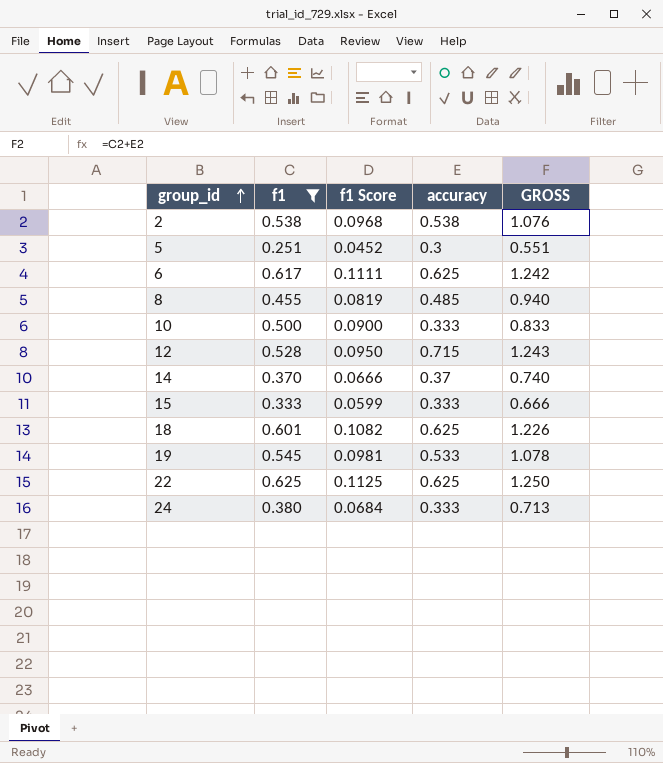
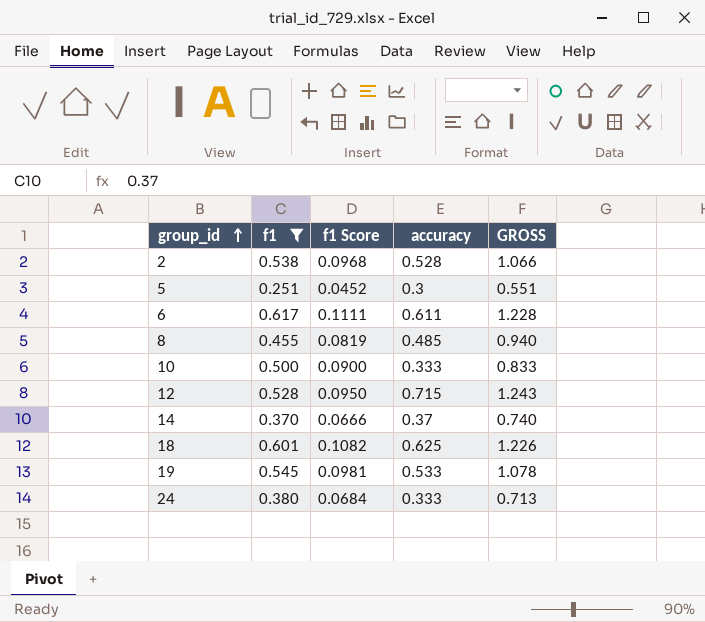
row 15: 0.333 | 0.0599 | 0.333 | 0.666 -> none
row 22: 0.625 | 0.1125 | 0.625 | 1.250 -> none
2 | accuracy: 0.538 -> 0.528
2 | GROSS: 1.076 -> 1.066
6 | accuracy: 0.625 -> 0.611
6 | GROSS: 1.242 -> 1.228

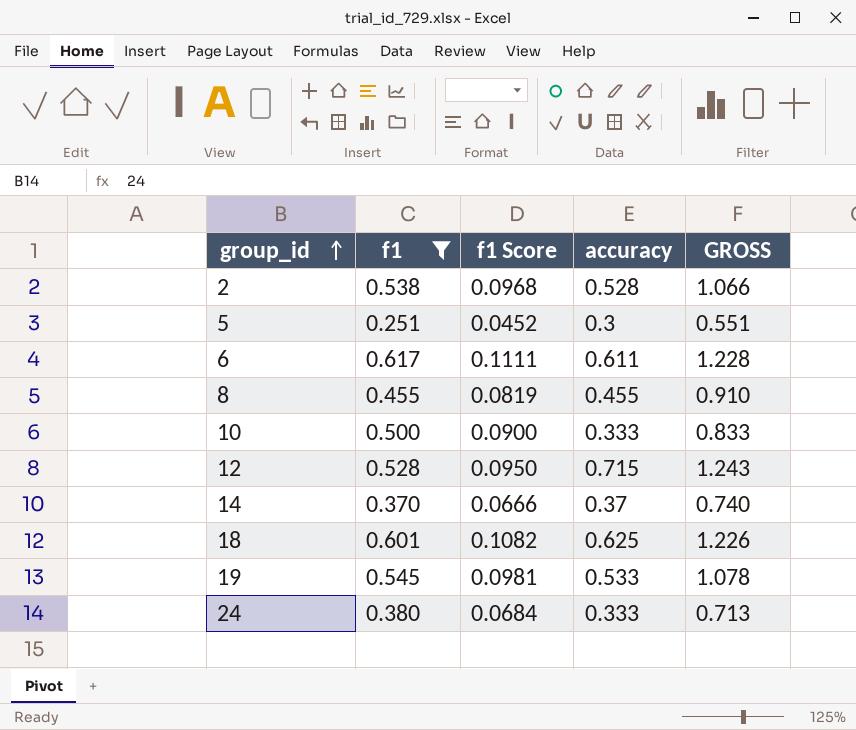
8 | accuracy: 0.485 -> 0.455
8 | GROSS: 0.940 -> 0.910

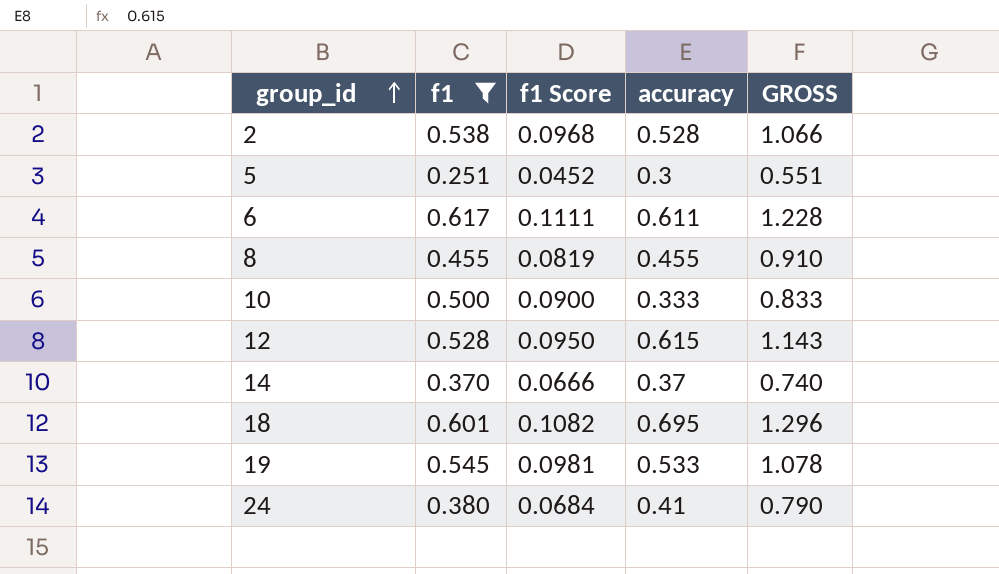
12 | accuracy: 0.715 -> 0.615
12 | GROSS: 1.243 -> 1.143
18 | accuracy: 0.625 -> 0.695
18 | GROSS: 1.226 -> 1.296
24 | accuracy: 0.333 -> 0.41
24 | GROSS: 0.713 -> 0.790

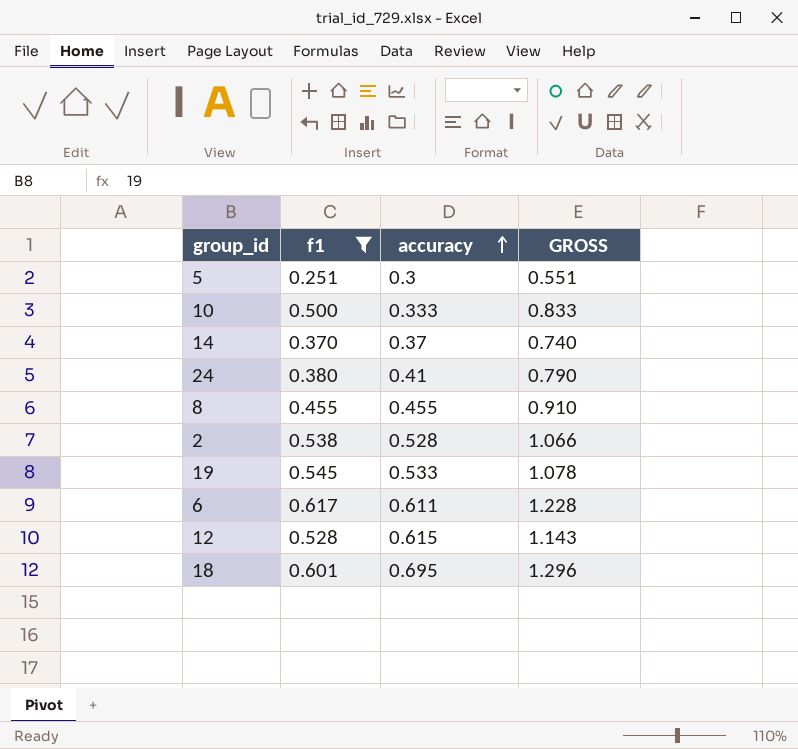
row order: group_id ascending -> accuracy ascending
column f1 Score | formula: [f1] * 0.18 -> none

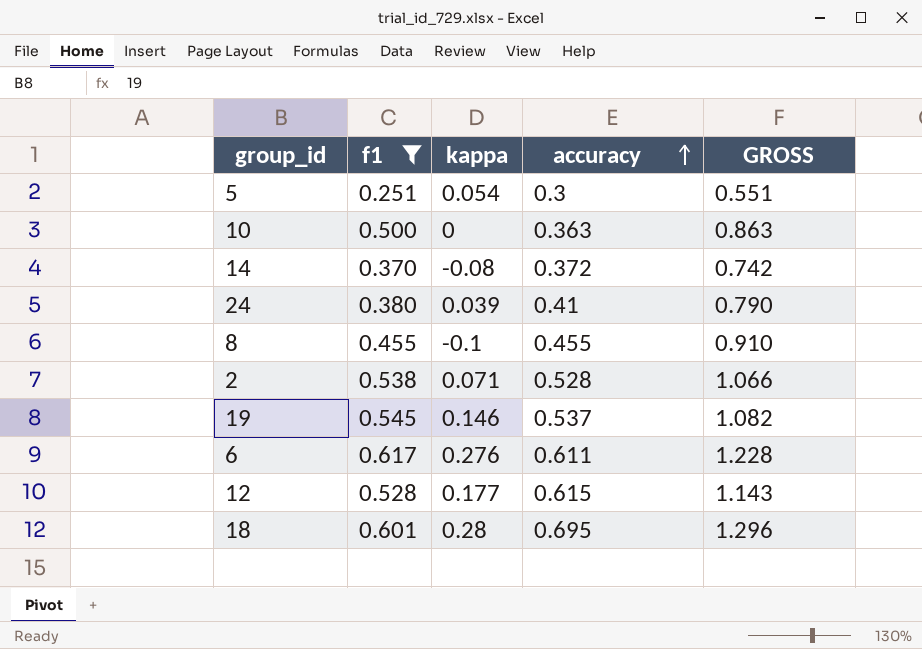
column kappa | position: none -> 3
10 | accuracy: 0.333 -> 0.363
10 | GROSS: 0.833 -> 0.863
14 | accuracy: 0.37 -> 0.372
14 | GROSS: 0.740 -> 0.742
19 | accuracy: 0.533 -> 0.537
19 | GROSS: 1.078 -> 1.082

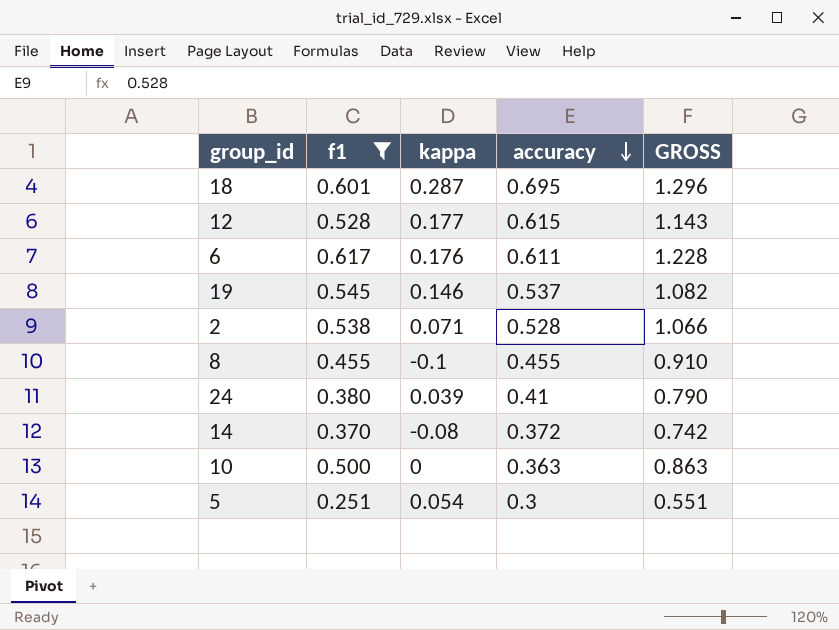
row order: accuracy ascending -> accuracy descending
18 | kappa: 0.28 -> 0.287
6 | kappa: 0.276 -> 0.176

